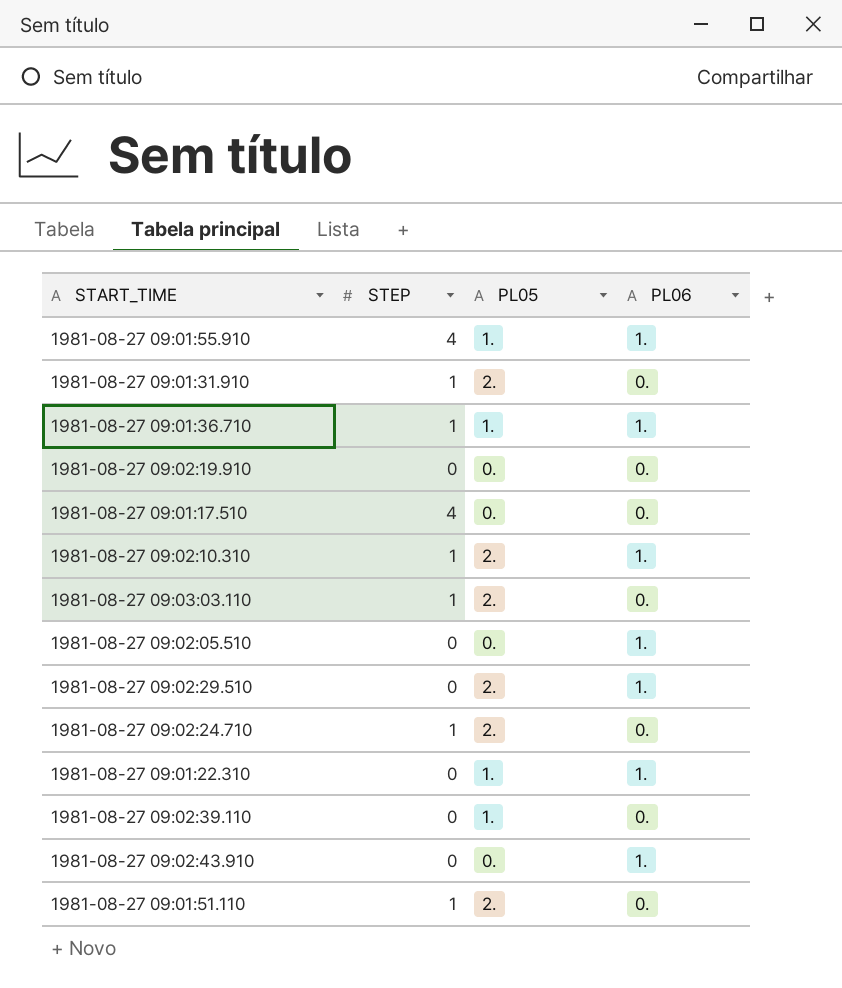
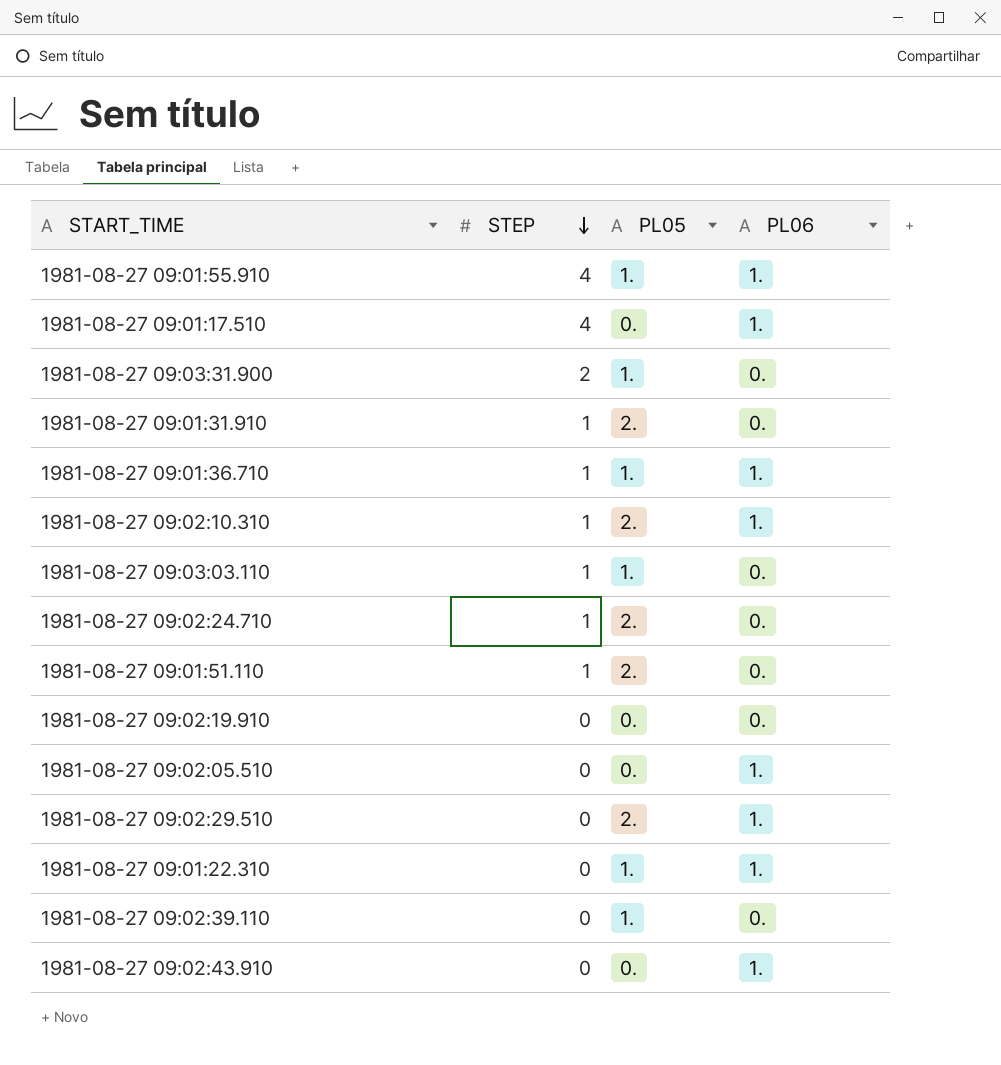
row order: none -> STEP descending
1981-08-27 09:01:17.510 | PL06: 0. -> 1.
row 1981-08-27 09:03:31.900: none -> 2 | 1. | 0.
1981-08-27 09:03:03.110 | PL05: 2. -> 1.

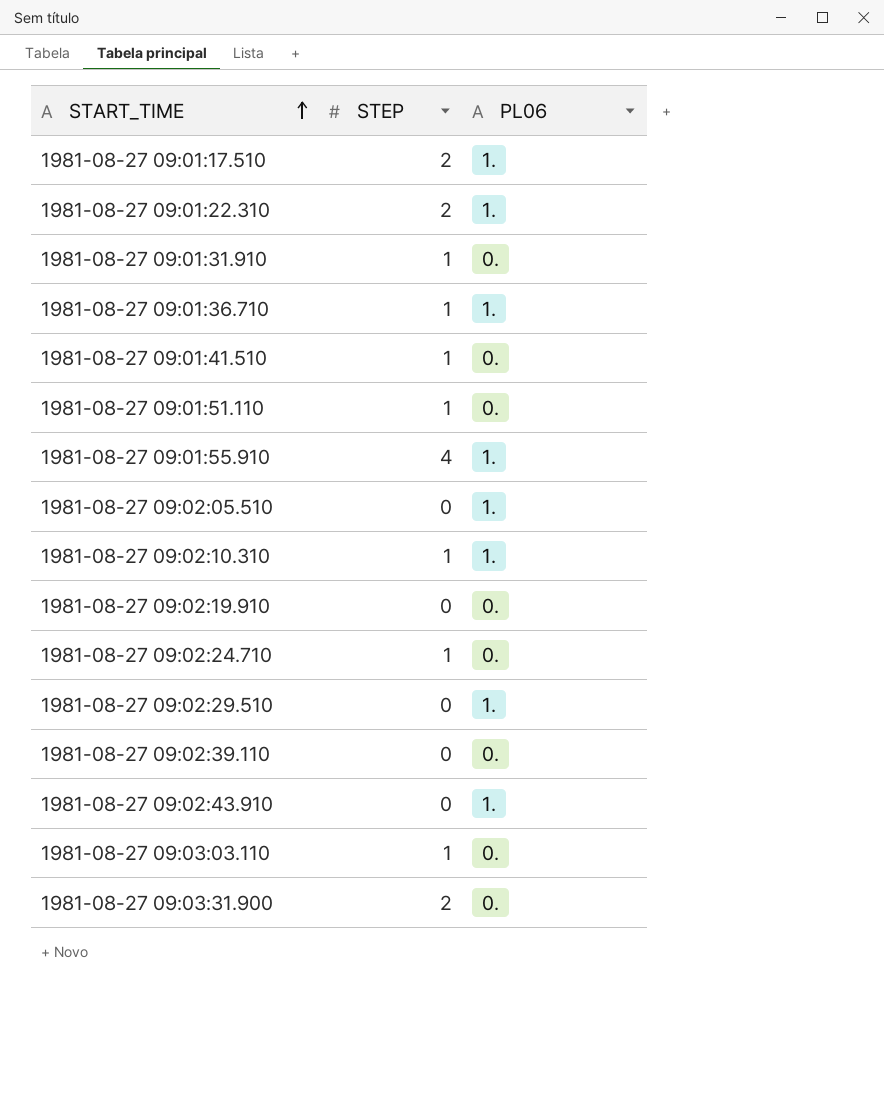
row order: STEP descending -> START_TIME ascending
column PL05 | position: 3 -> none
1981-08-27 09:01:17.510 | STEP: 4 -> 2
1981-08-27 09:01:22.310 | STEP: 0 -> 2
row 1981-08-27 09:01:41.510: none -> 1 | 0.

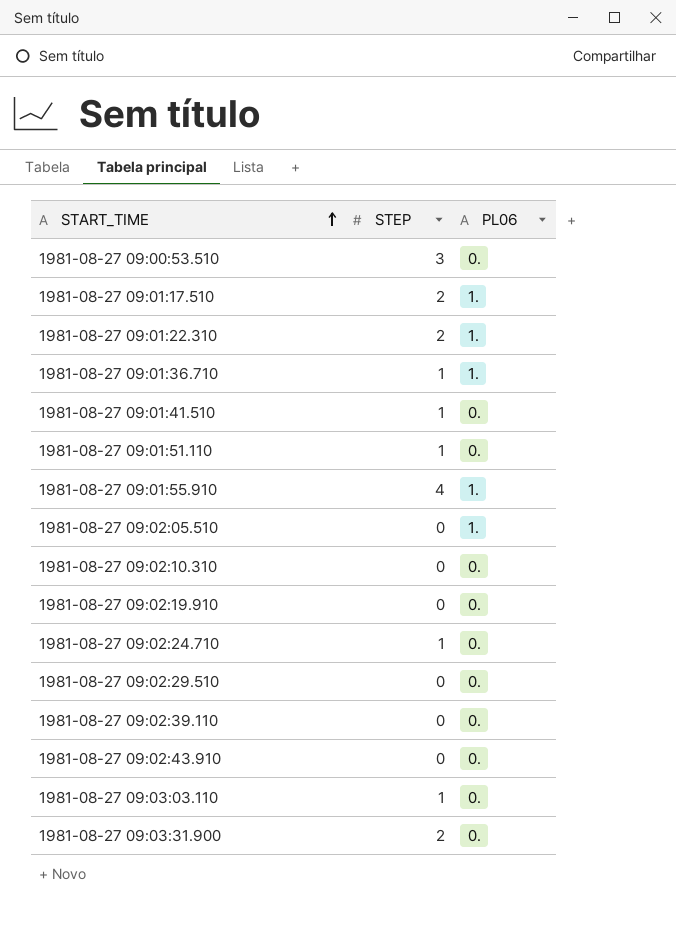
row 1981-08-27 09:01:31.910: 1 | 0. -> none
row 1981-08-27 09:00:53.510: none -> 3 | 0.
1981-08-27 09:02:10.310 | STEP: 1 -> 0
1981-08-27 09:02:10.310 | PL06: 1. -> 0.
1981-08-27 09:02:29.510 | PL06: 1. -> 0.
1981-08-27 09:02:43.910 | PL06: 1. -> 0.

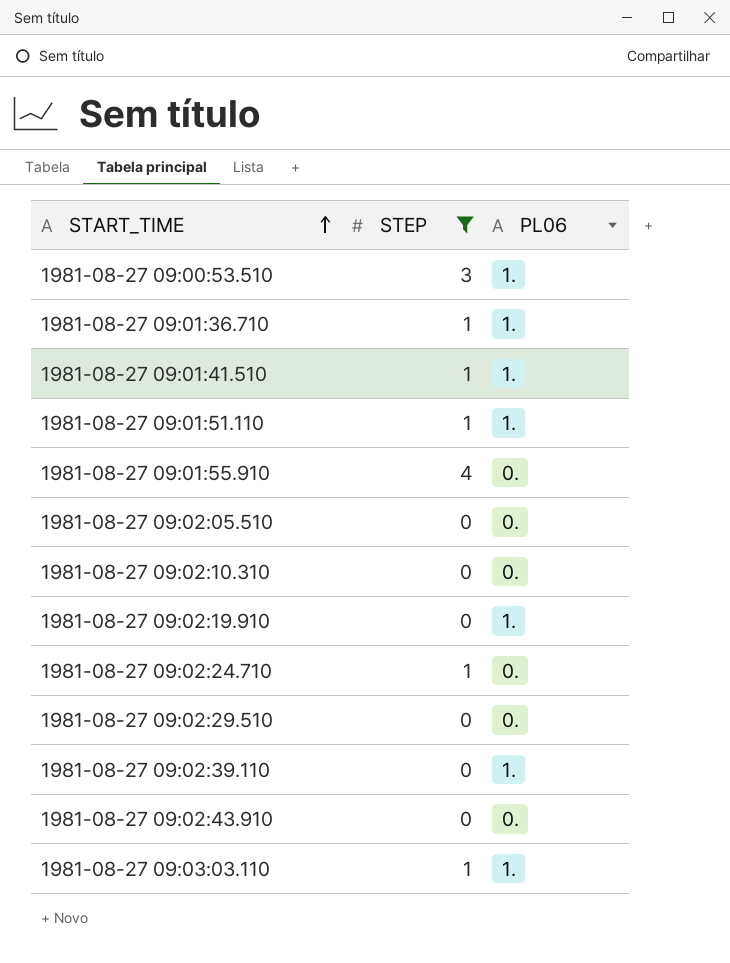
filter: none -> STEP != 2
1981-08-27 09:00:53.510 | PL06: 0. -> 1.
1981-08-27 09:01:41.510 | PL06: 0. -> 1.
1981-08-27 09:01:51.110 | PL06: 0. -> 1.
1981-08-27 09:01:55.910 | PL06: 1. -> 0.
1981-08-27 09:02:05.510 | PL06: 1. -> 0.
1981-08-27 09:02:19.910 | PL06: 0. -> 1.
1981-08-27 09:02:39.110 | PL06: 0. -> 1.
1981-08-27 09:03:03.110 | PL06: 0. -> 1.

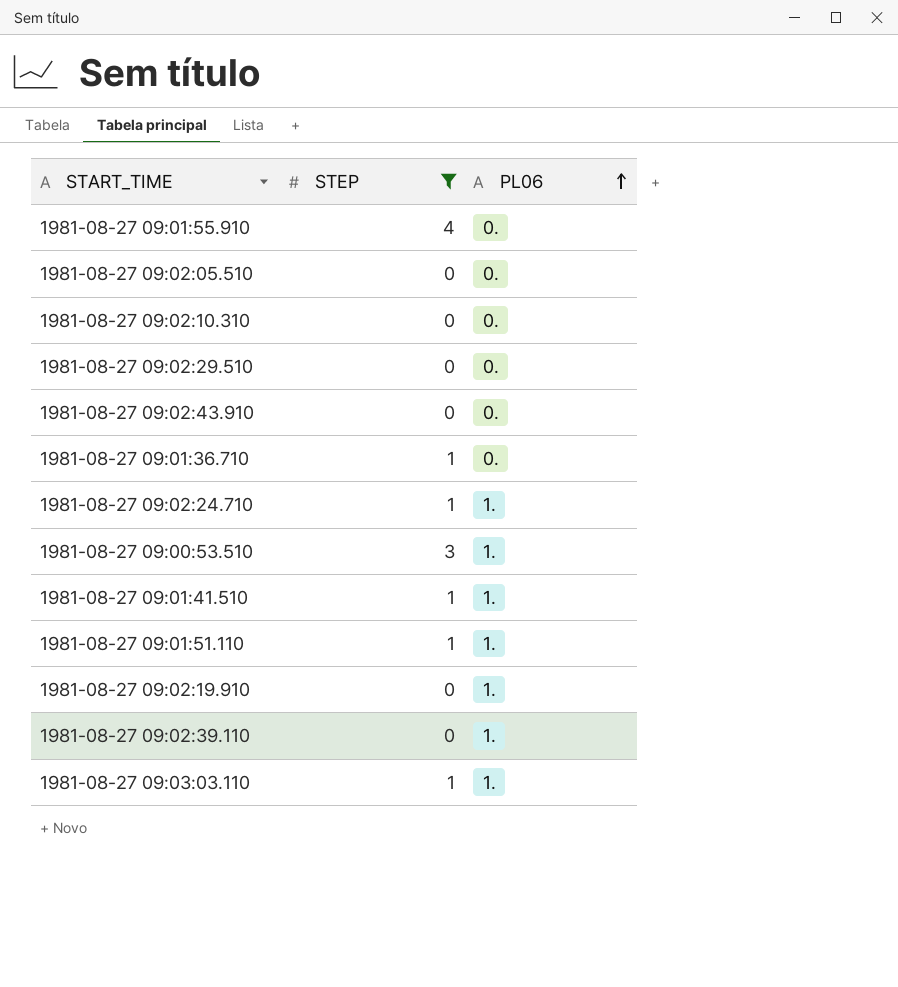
row order: START_TIME ascending -> PL06 ascending
1981-08-27 09:01:36.710 | PL06: 1. -> 0.
1981-08-27 09:02:24.710 | PL06: 0. -> 1.

